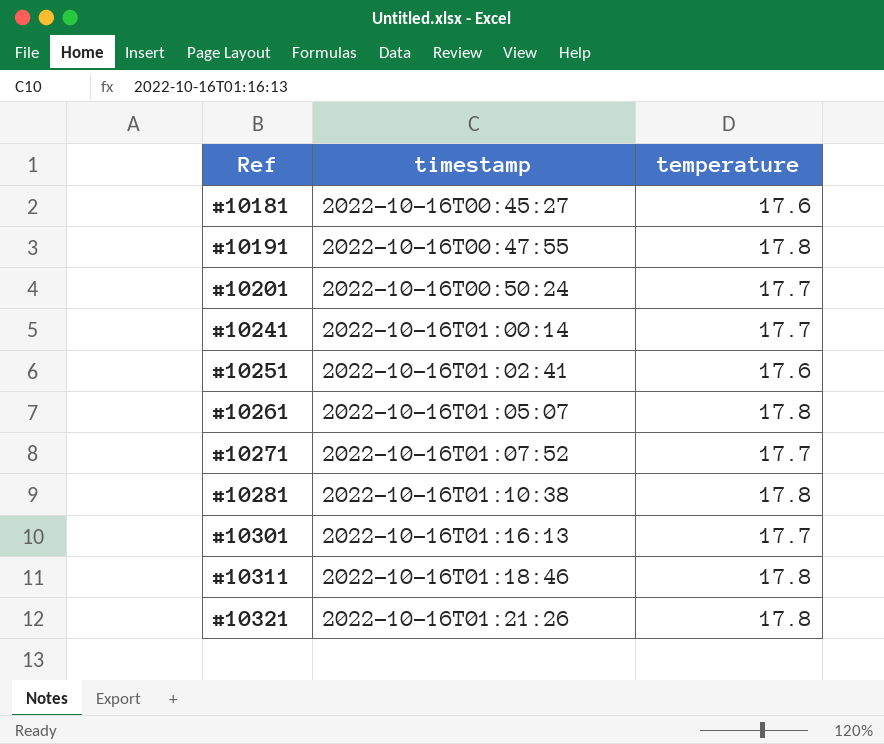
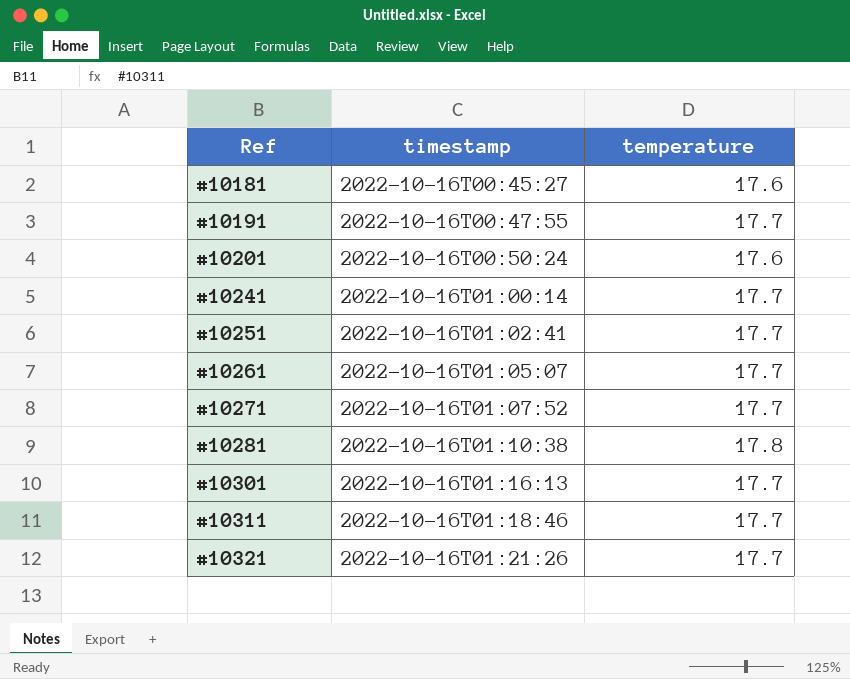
#10191 | temperature: 17.8 -> 17.7
#10201 | temperature: 17.7 -> 17.6
#10251 | temperature: 17.6 -> 17.7
#10261 | temperature: 17.8 -> 17.7
#10311 | temperature: 17.8 -> 17.7
#10321 | temperature: 17.8 -> 17.7

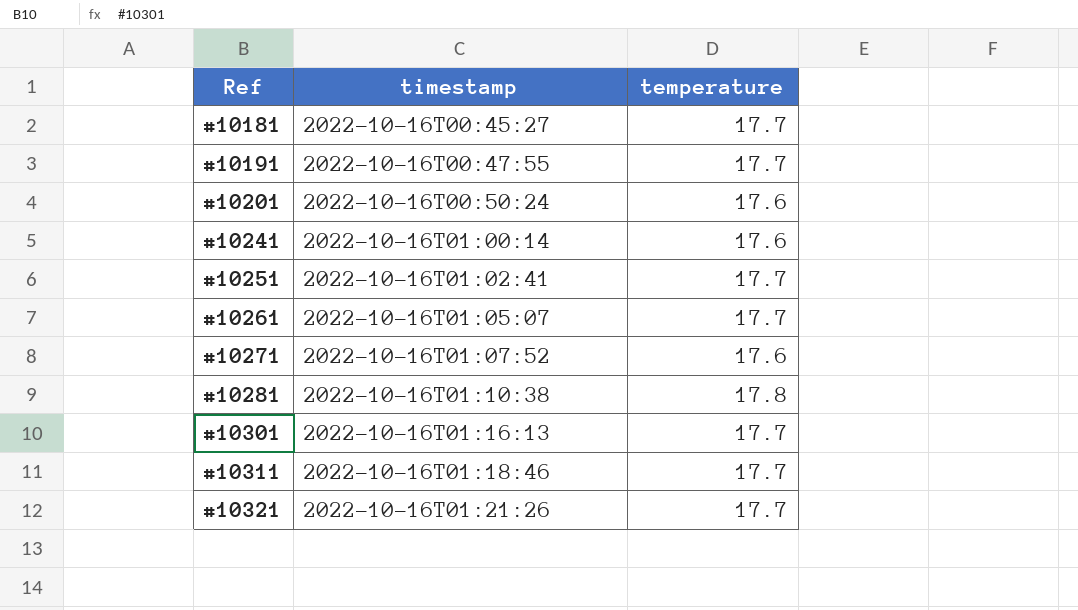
#10181 | temperature: 17.6 -> 17.7
#10241 | temperature: 17.7 -> 17.6
#10271 | temperature: 17.7 -> 17.6

